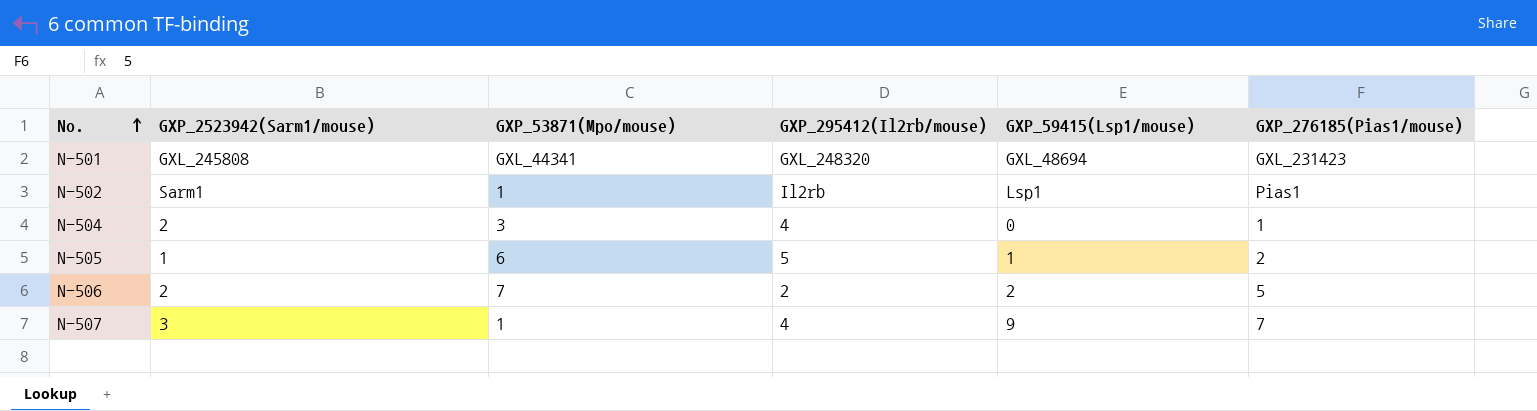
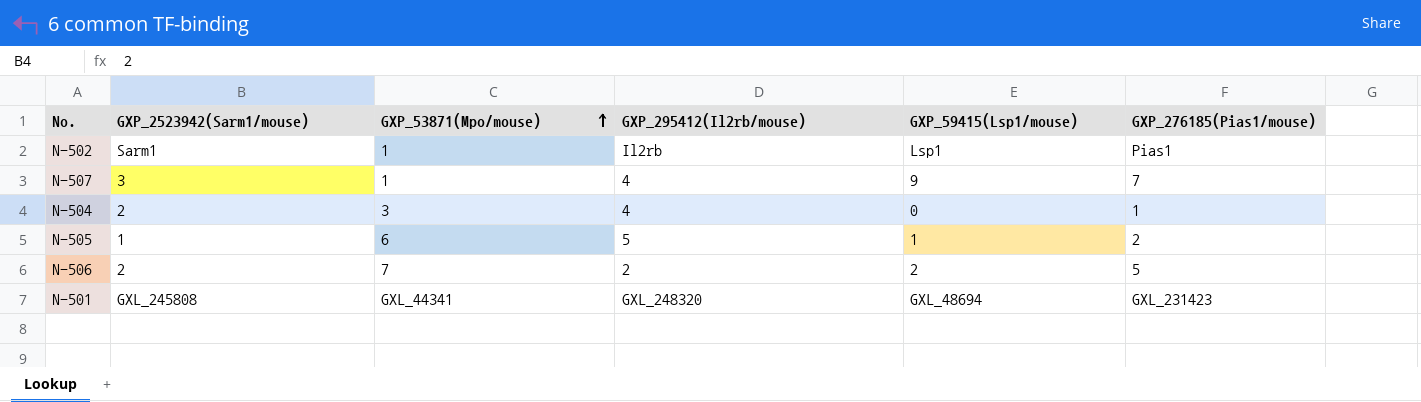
row order: No. ascending -> GXP_53871(Mpo/mouse) ascending

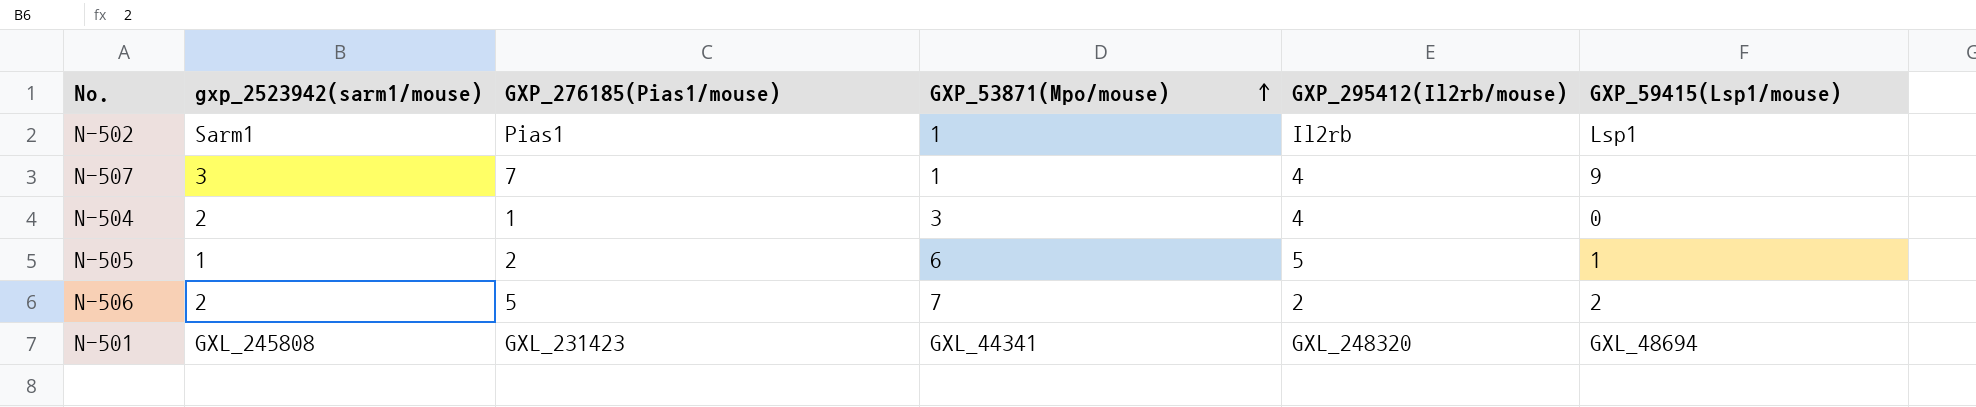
column name: GXP_2523942(Sarm1/mouse) -> gxp_2523942(sarm1/mouse)
column GXP_276185(Pias1/mouse) | position: 6 -> 3

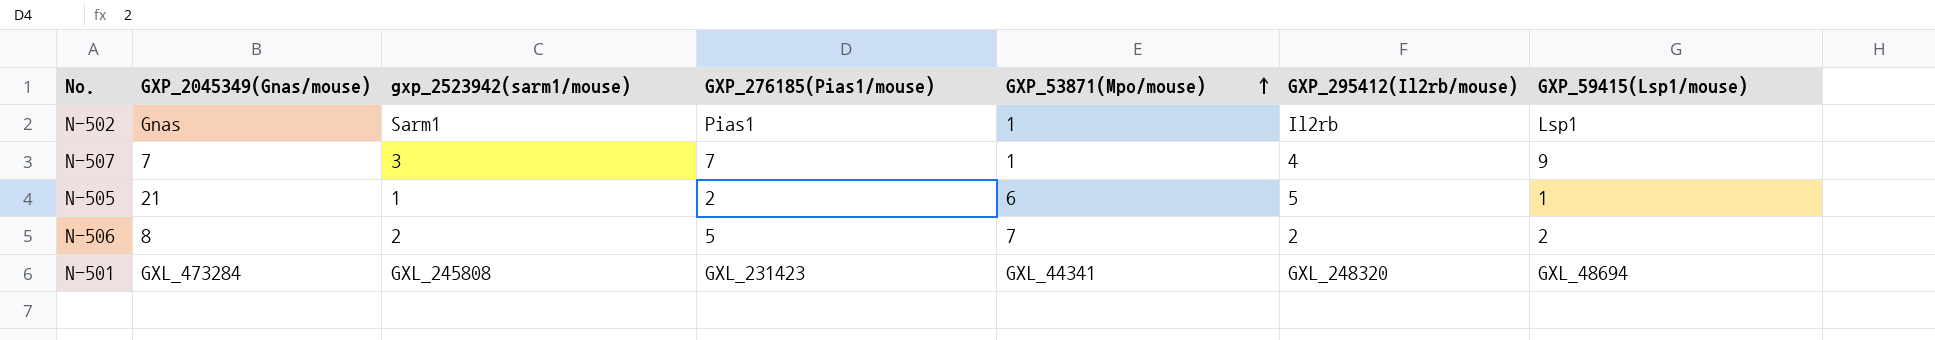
column GXP_2045349(Gnas/mouse) | position: none -> 2
row N-504: 2 | 1 | 3 | 4 | 0 -> none

